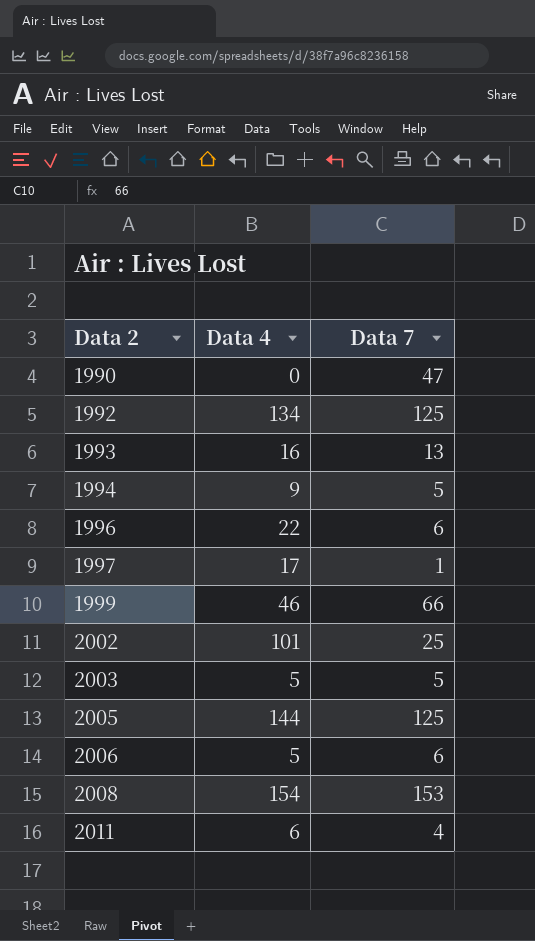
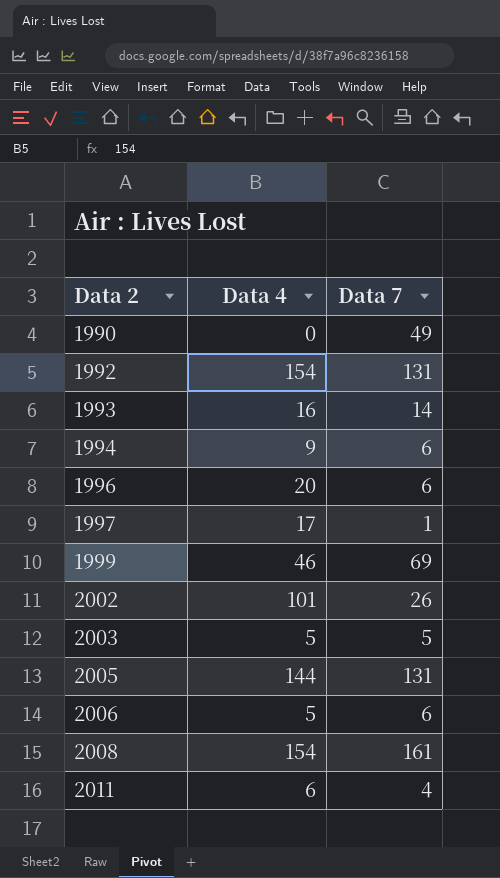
1990 | Data 7: 47 -> 49
1992 | Data 4: 134 -> 154
1992 | Data 7: 125 -> 131
1993 | Data 7: 13 -> 14
1994 | Data 7: 5 -> 6
1996 | Data 4: 22 -> 20
1999 | Data 7: 66 -> 69
2002 | Data 7: 25 -> 26
2005 | Data 7: 125 -> 131
2008 | Data 7: 153 -> 161

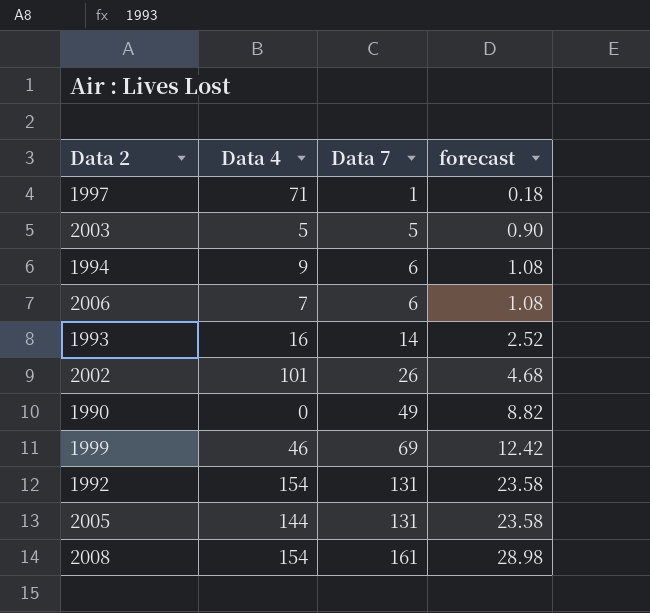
row order: Data 2 ascending -> Data 7 ascending
column forecast | formula: none -> [Data 7] * 0.18
row 1996: 20 | 6 -> none
row 2011: 6 | 4 -> none
1997 | Data 4: 17 -> 71
2006 | Data 4: 5 -> 7

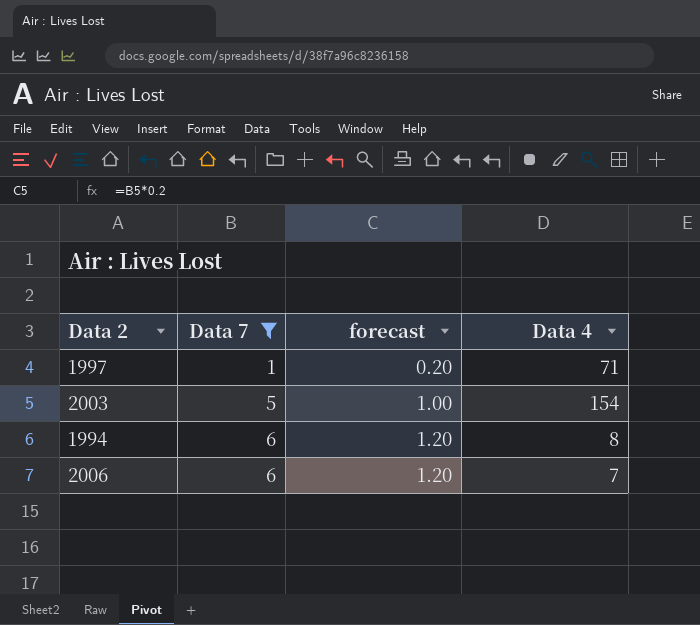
filter: none -> Data 7 <= 6
column forecast | formula: [Data 7] * 0.18 -> [Data 7] * 0.2
column Data 4 | position: 2 -> 4
2003 | Data 4: 5 -> 154
1994 | Data 4: 9 -> 8

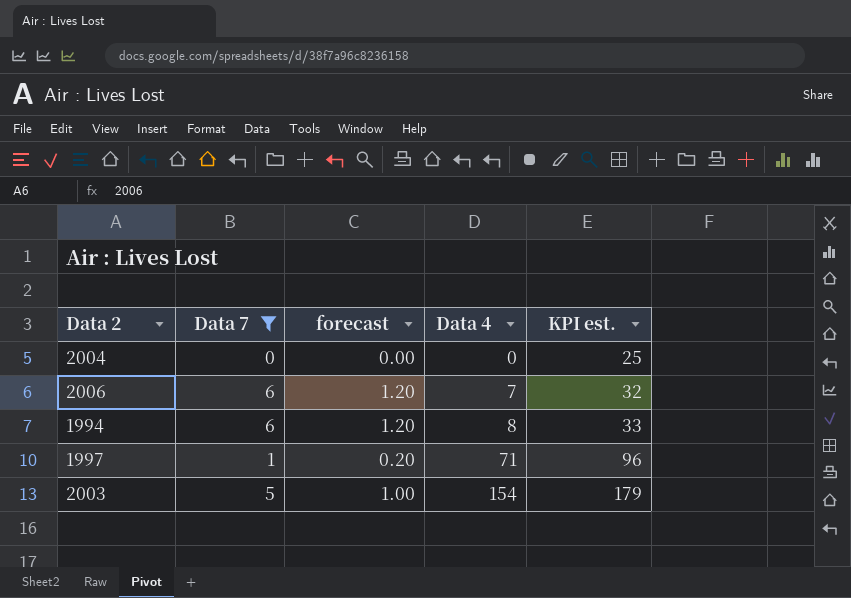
row order: Data 7 ascending -> Data 4 ascending
column KPI est. | formula: none -> [Data 4] + 25
row 2004: none -> 0 | 0.00 | 0 | 25

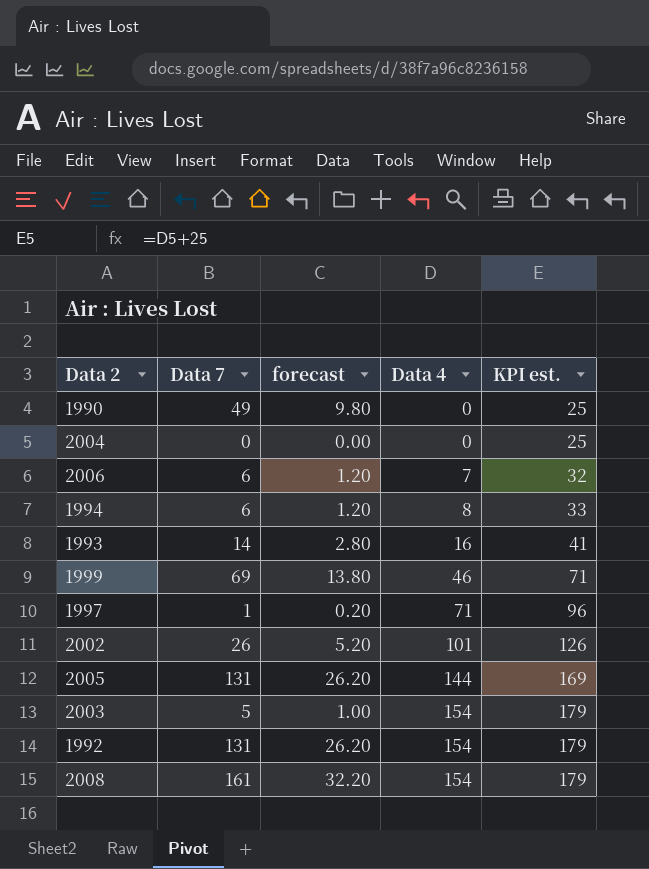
filter: Data 7 <= 6 -> none

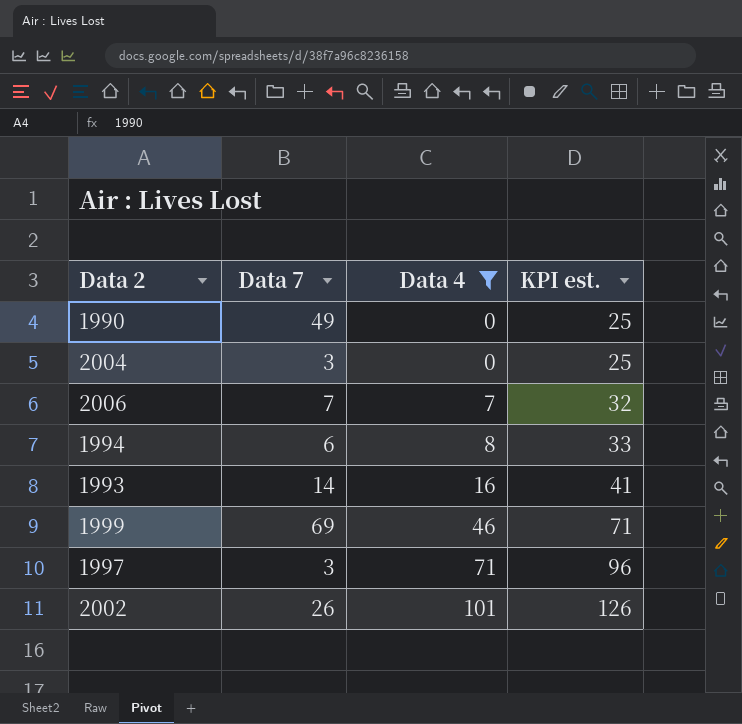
filter: none -> Data 4 <= 101
column forecast | formula: [Data 7] * 0.2 -> none
2004 | Data 7: 0 -> 3
2006 | Data 7: 6 -> 7
1997 | Data 7: 1 -> 3

